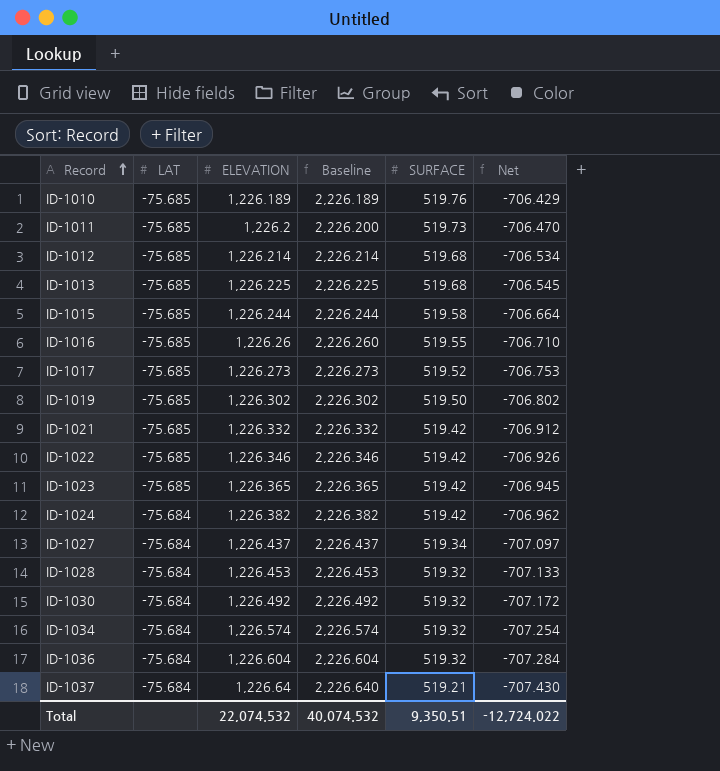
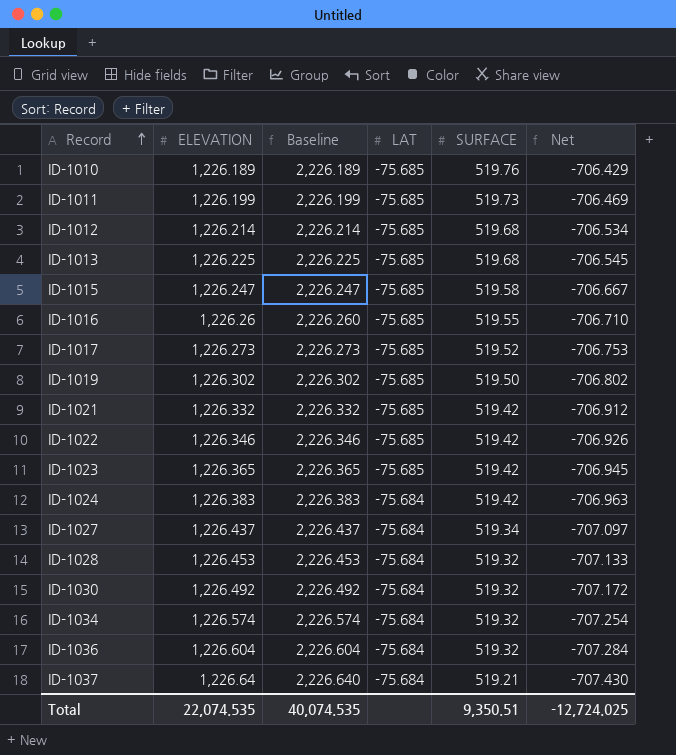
column LAT | position: 2 -> 4
ID-1011 | ELEVATION: 1,226.2 -> 1,226.199
ID-1011 | Baseline: 2,226.200 -> 2,226.199
ID-1011 | Net: -706.470 -> -706.469
ID-1015 | ELEVATION: 1,226.244 -> 1,226.247
ID-1015 | Baseline: 2,226.244 -> 2,226.247
ID-1015 | Net: -706.664 -> -706.667
ID-1024 | ELEVATION: 1,226.382 -> 1,226.383
ID-1024 | Baseline: 2,226.382 -> 2,226.383
ID-1024 | Net: -706.962 -> -706.963
Total | ELEVATION: 22,074.532 -> 22,074.535
Total | Baseline: 40,074.532 -> 40,074.535
Total | Net: -12,724.022 -> -12,724.025

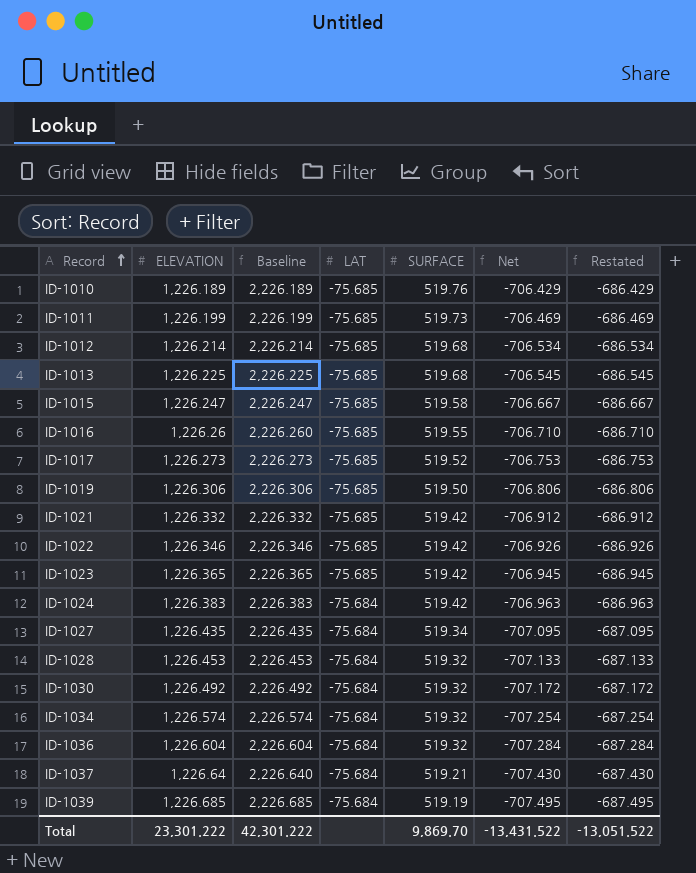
column Restated | formula: none -> [Net] + 20
ID-1019 | ELEVATION: 1,226.302 -> 1,226.306
ID-1019 | Baseline: 2,226.302 -> 2,226.306
ID-1019 | Net: -706.802 -> -706.806
ID-1027 | ELEVATION: 1,226.437 -> 1,226.435
ID-1027 | Baseline: 2,226.437 -> 2,226.435
ID-1027 | Net: -707.097 -> -707.095
row ID-1039: none -> 1,226.685 | 2,226.685 | -75.684 | 519.19 | -707.495 | -687.495
Total | ELEVATION: 22,074.535 -> 23,301.222
Total | Baseline: 40,074.535 -> 42,301.222
Total | SURFACE: 9,350.51 -> 9,869.70
Total | Net: -12,724.025 -> -13,431.522

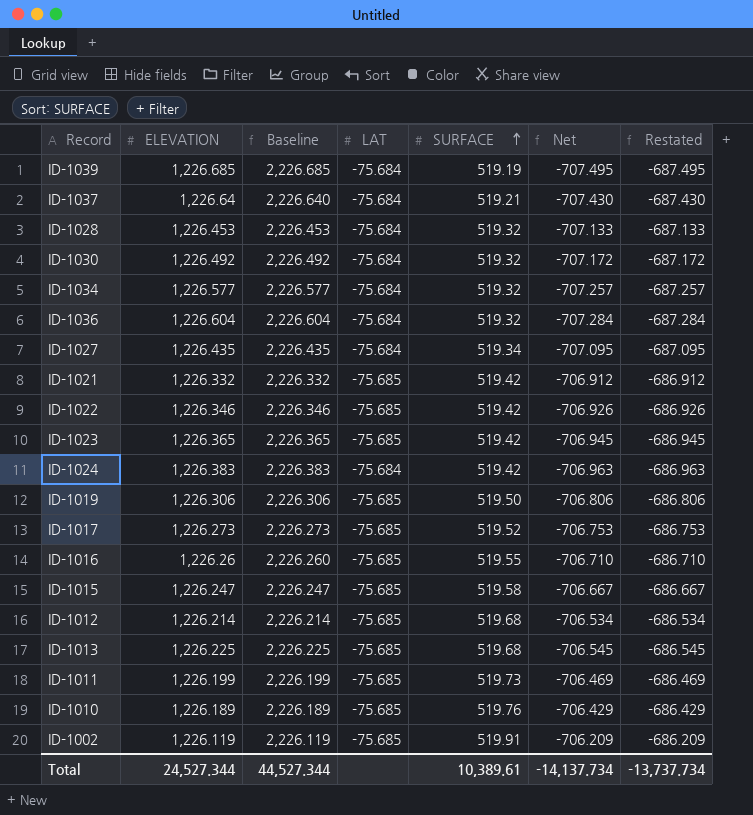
row order: Record ascending -> SURFACE ascending
ID-1034 | ELEVATION: 1,226.574 -> 1,226.577
ID-1034 | Baseline: 2,226.574 -> 2,226.577
ID-1034 | Net: -707.254 -> -707.257
ID-1034 | Restated: -687.254 -> -687.257
row ID-1002: none -> 1,226.119 | 2,226.119 | -75.685 | 519.91 | -706.209 | -686.209
Total | ELEVATION: 23,301.222 -> 24,527.344
Total | Baseline: 42,301.222 -> 44,527.344
Total | SURFACE: 9,869.70 -> 10,389.61
Total | Net: -13,431.522 -> -14,137.734
Total | Restated: -13,051.522 -> -13,737.734

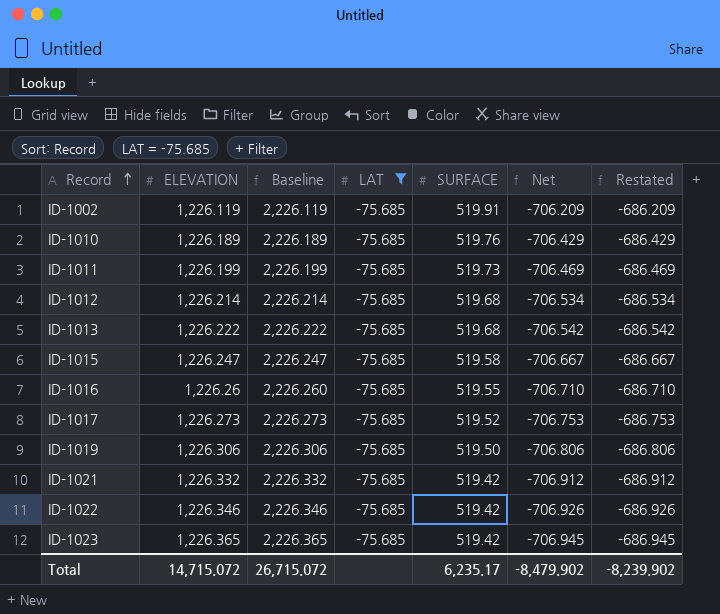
filter: none -> LAT = -75.685
row order: SURFACE ascending -> Record ascending
ID-1013 | ELEVATION: 1,226.225 -> 1,226.222
ID-1013 | Baseline: 2,226.225 -> 2,226.222
ID-1013 | Net: -706.545 -> -706.542
ID-1013 | Restated: -686.545 -> -686.542
Total | ELEVATION: 24,527.344 -> 14,715.072
Total | Baseline: 44,527.344 -> 26,715.072
Total | SURFACE: 10,389.61 -> 6,235.17
Total | Net: -14,137.734 -> -8,479.902
Total | Restated: -13,737.734 -> -8,239.902

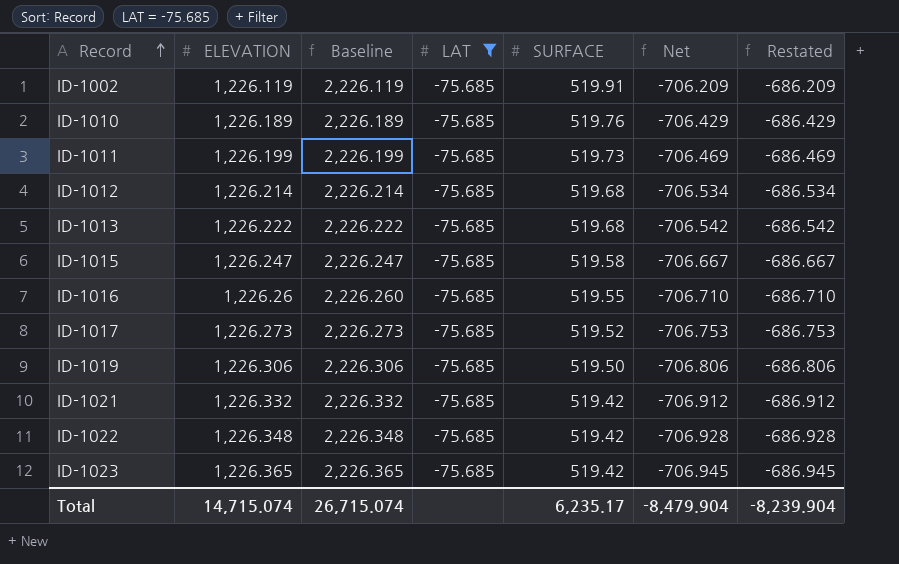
ID-1022 | ELEVATION: 1,226.346 -> 1,226.348
ID-1022 | Baseline: 2,226.346 -> 2,226.348
ID-1022 | Net: -706.926 -> -706.928
ID-1022 | Restated: -686.926 -> -686.928
Total | ELEVATION: 14,715.072 -> 14,715.074
Total | Baseline: 26,715.072 -> 26,715.074
Total | Net: -8,479.902 -> -8,479.904
Total | Restated: -8,239.902 -> -8,239.904

